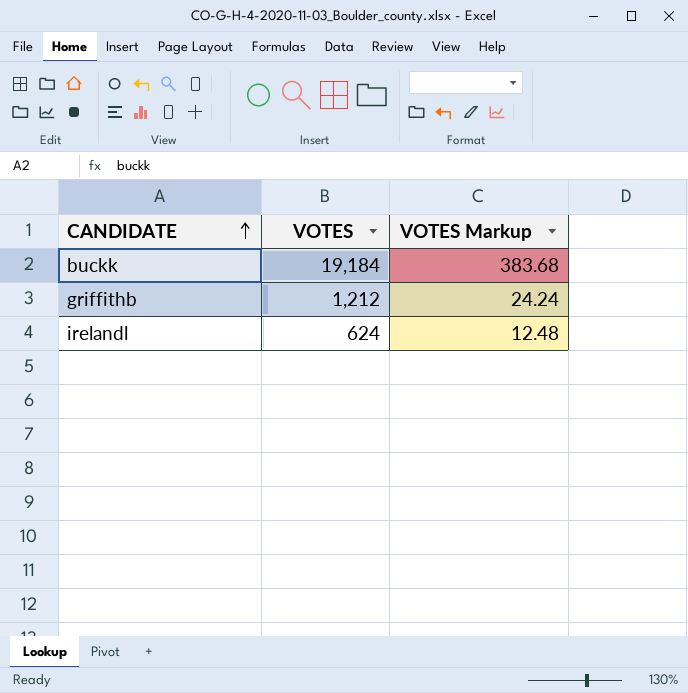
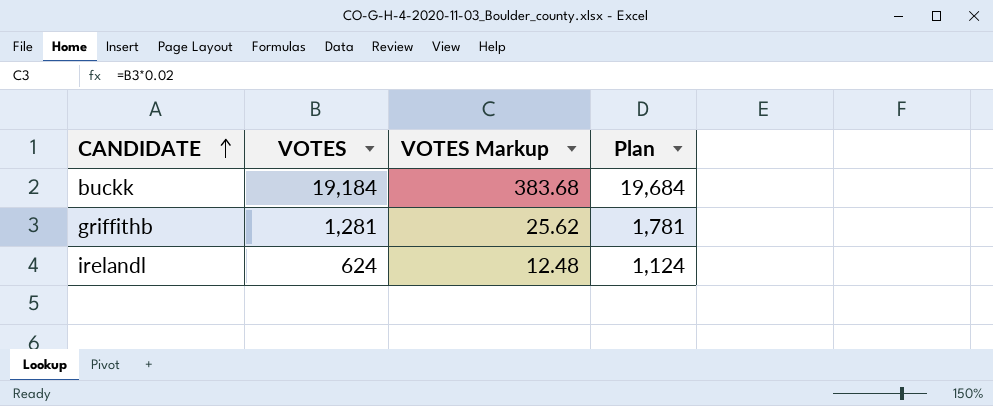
column Plan | formula: none -> [VOTES] + 500
griffithb | VOTES: 1,212 -> 1,281
griffithb | VOTES Markup: 24.24 -> 25.62

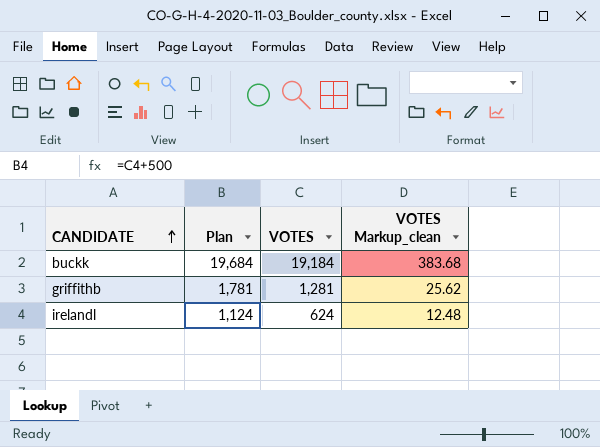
column Plan | position: 4 -> 2
column name: VOTES Markup -> VOTES Markup_clean

